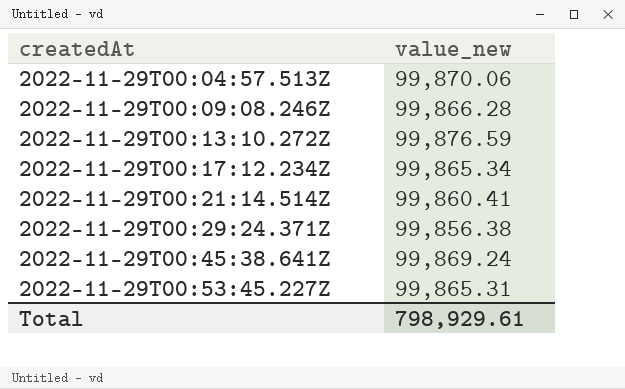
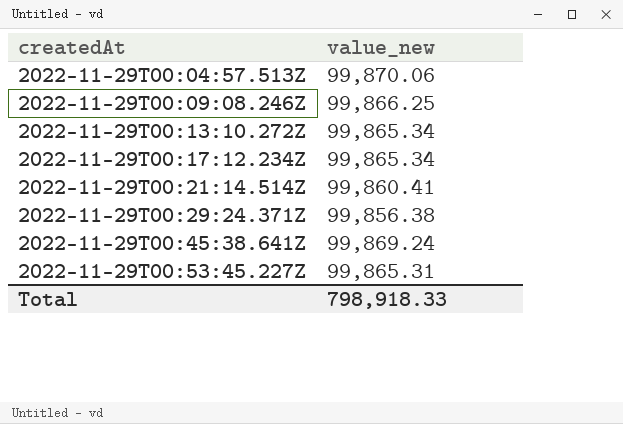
2022-11-29T00:09:08.246Z | value_new: 99,866.28 -> 99,866.25
2022-11-29T00:13:10.272Z | value_new: 99,876.59 -> 99,865.34
Total | value_new: 798,929.61 -> 798,918.33

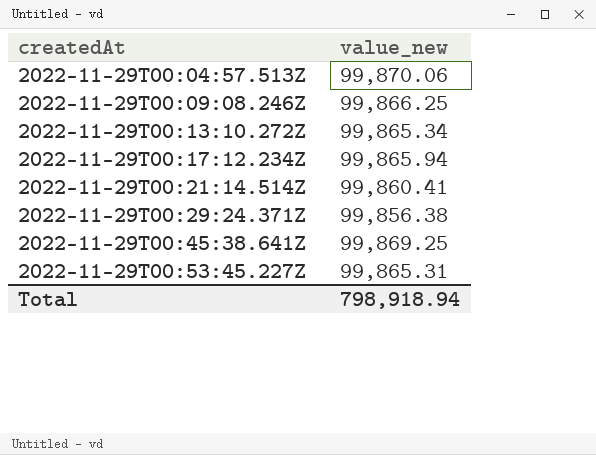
2022-11-29T00:17:12.234Z | value_new: 99,865.34 -> 99,865.94
2022-11-29T00:45:38.641Z | value_new: 99,869.24 -> 99,869.25
Total | value_new: 798,918.33 -> 798,918.94

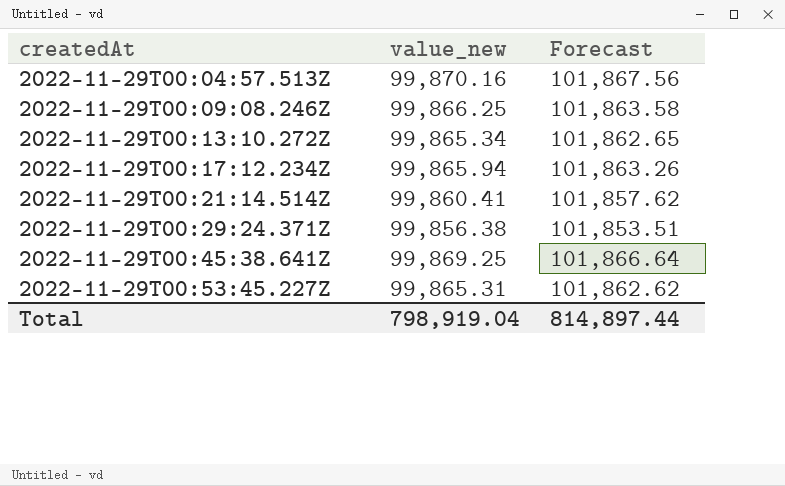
column Forecast | formula: none -> [value_new] * 1.02
2022-11-29T00:04:57.513Z | value_new: 99,870.06 -> 99,870.16
Total | value_new: 798,918.94 -> 798,919.04

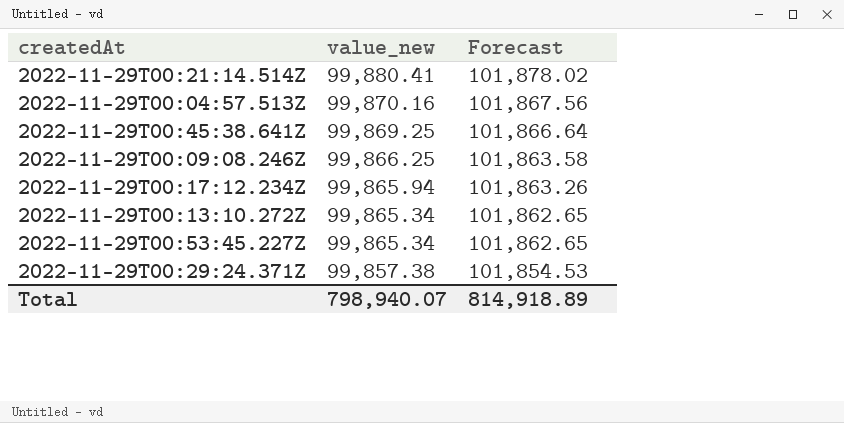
row order: createdAt ascending -> value_new descending
2022-11-29T00:21:14.514Z | value_new: 99,860.41 -> 99,880.41
2022-11-29T00:21:14.514Z | Forecast: 101,857.62 -> 101,878.02
2022-11-29T00:53:45.227Z | value_new: 99,865.31 -> 99,865.34
2022-11-29T00:53:45.227Z | Forecast: 101,862.62 -> 101,862.65
2022-11-29T00:29:24.371Z | value_new: 99,856.38 -> 99,857.38
2022-11-29T00:29:24.371Z | Forecast: 101,853.51 -> 101,854.53
Total | value_new: 798,919.04 -> 798,940.07
Total | Forecast: 814,897.44 -> 814,918.89

